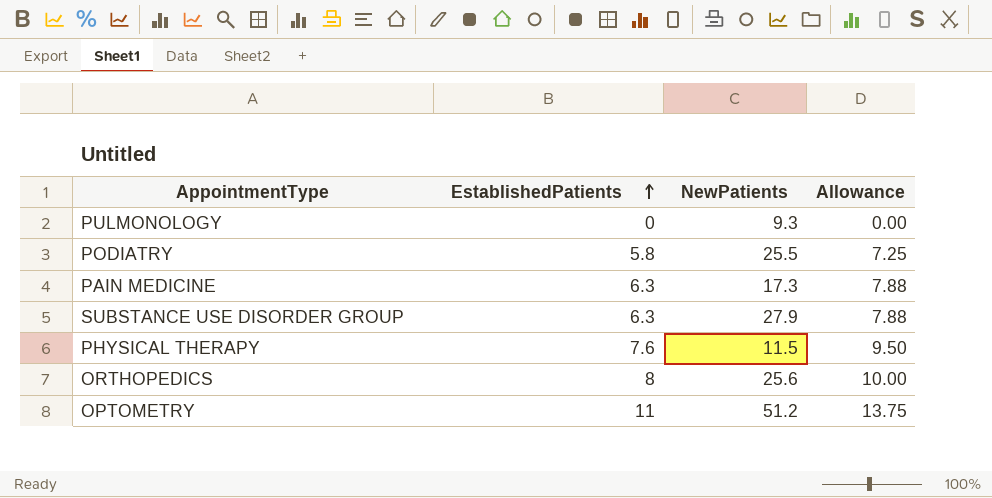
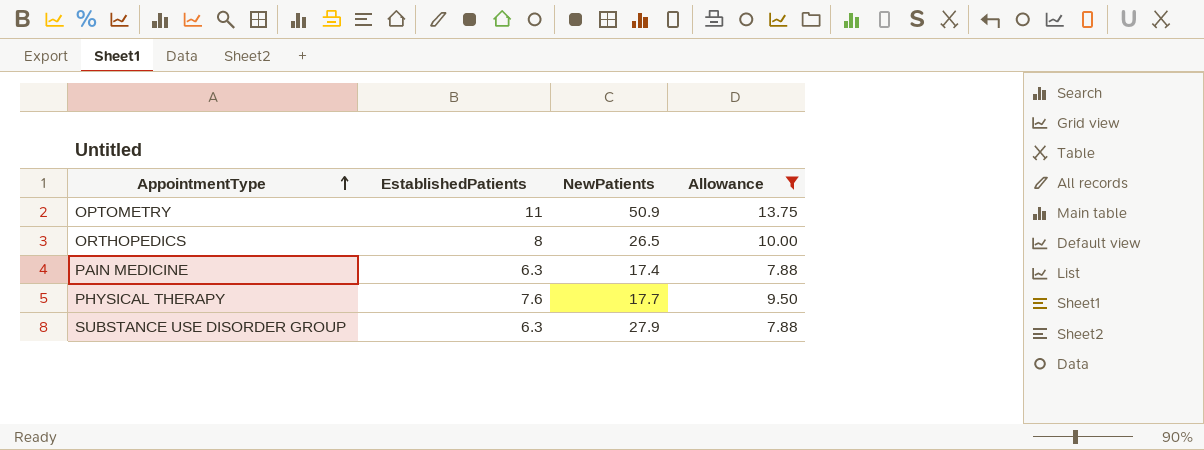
filter: none -> Allowance >= 7.88
row order: EstablishedPatients ascending -> AppointmentType ascending
OPTOMETRY | NewPatients: 51.2 -> 50.9
ORTHOPEDICS | NewPatients: 25.6 -> 26.5
PAIN MEDICINE | NewPatients: 17.3 -> 17.4
PHYSICAL THERAPY | NewPatients: 11.5 -> 17.7

